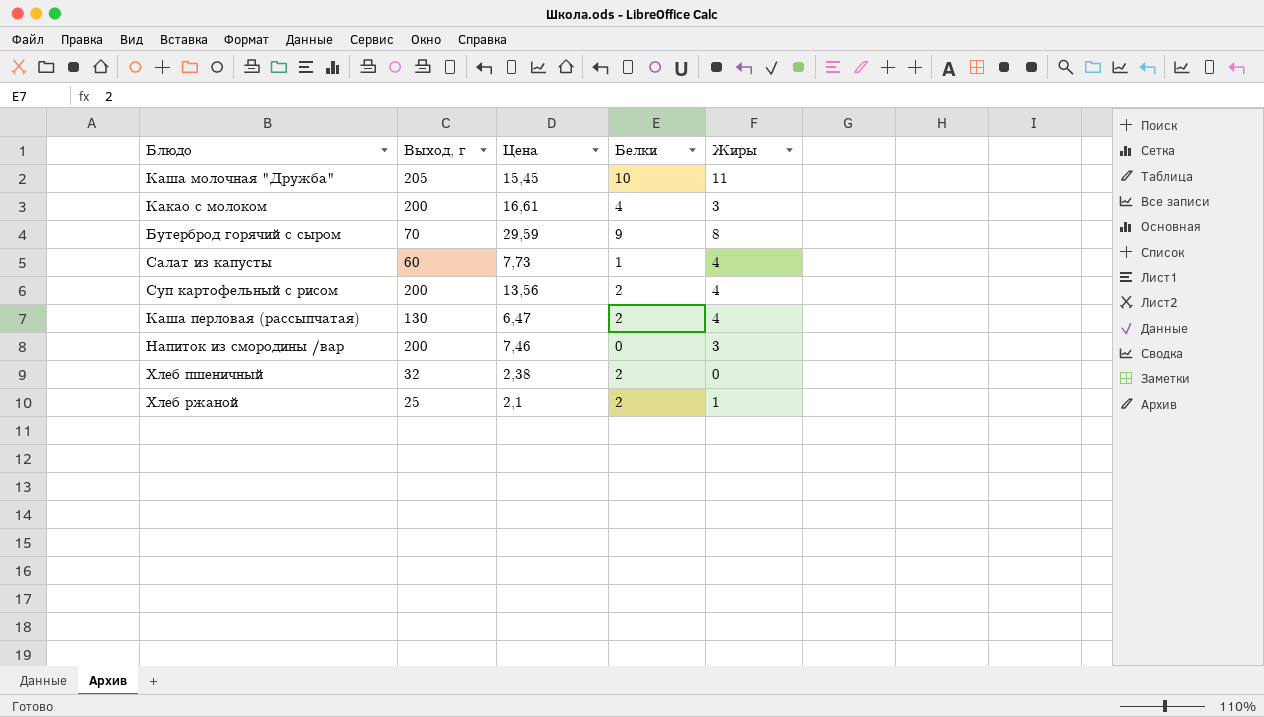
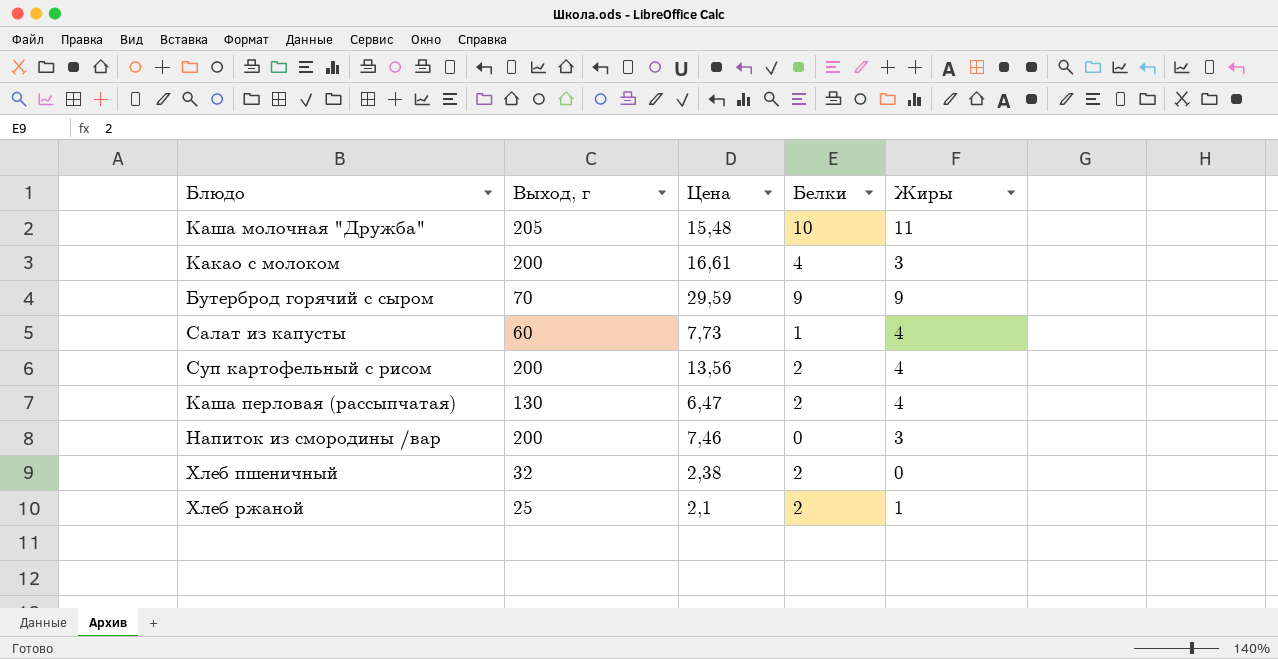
Каша молочная "Дружба" | Цена: 15,45 -> 15,48
Бутерброд горячий с сыром | Жиры: 8 -> 9

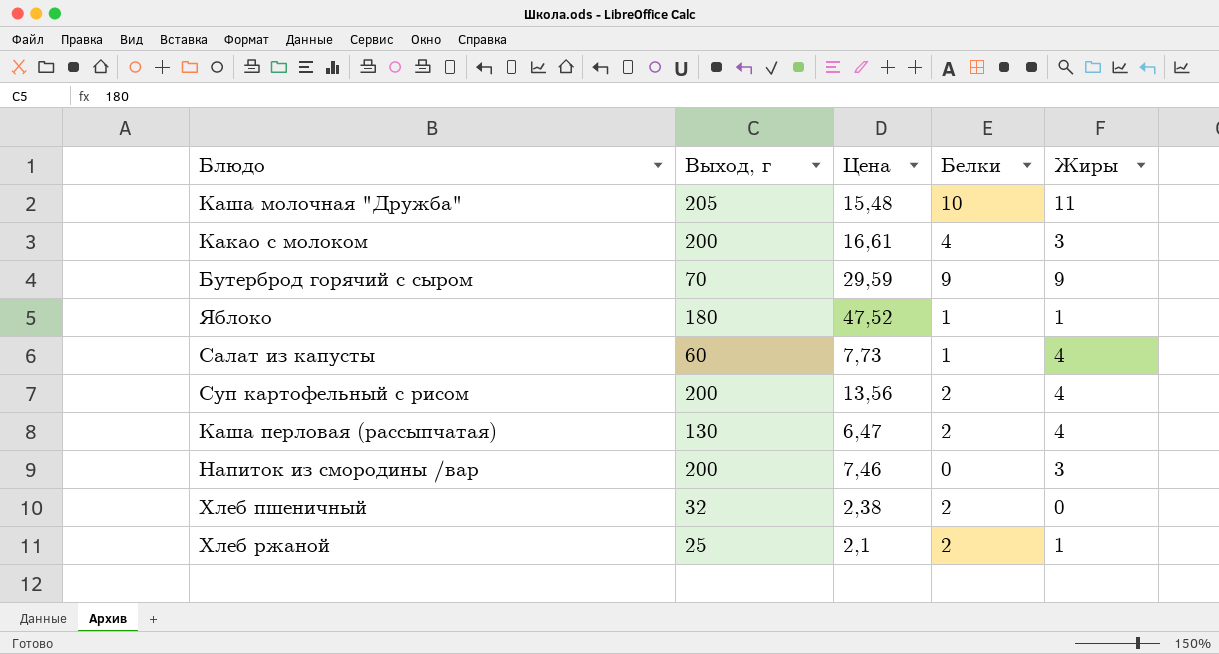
row Яблоко: none -> 180 | 47,52 | 1 | 1

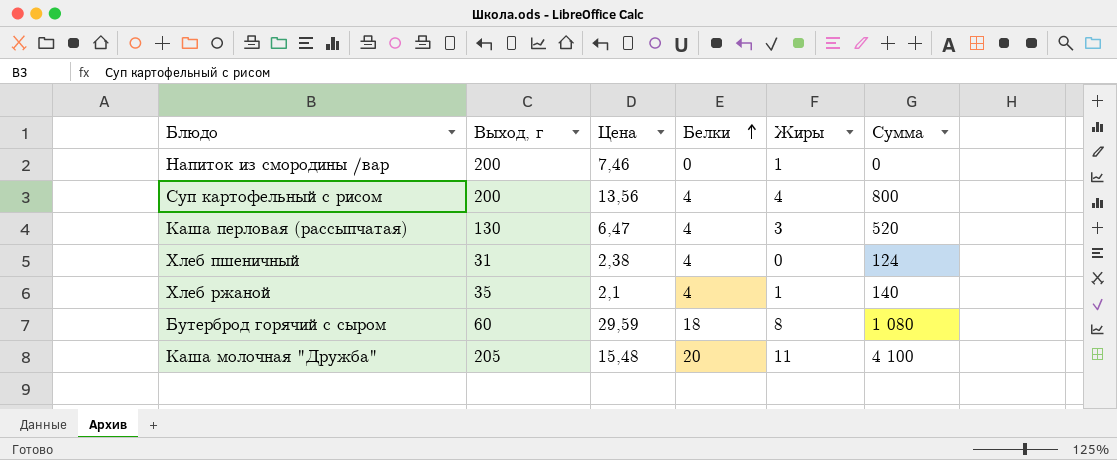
row order: none -> Белки ascending
column Сумма | formula: none -> [Выход, г] * [Белки]
row Какао с молоком: 200 | 16,61 | 4 | 3 -> none
row Яблоко: 180 | 47,52 | 1 | 1 -> none
row Салат из капусты: 60 | 7,73 | 1 | 4 -> none
Напиток из смородины /вар | Жиры: 3 -> 1
Суп картофельный с рисом | Белки: 2 -> 4
Каша перловая (рассыпчатая) | Белки: 2 -> 4
Каша перловая (рассыпчатая) | Жиры: 4 -> 3
Хлеб пшеничный | Выход, г: 32 -> 31
Хлеб пшеничный | Белки: 2 -> 4
Хлеб ржаной | Выход, г: 25 -> 35
Хлеб ржаной | Белки: 2 -> 4
Бутерброд горячий с сыром | Выход, г: 70 -> 60
Бутерброд горячий с сыром | Белки: 9 -> 18
Бутерброд горячий с сыром | Жиры: 9 -> 8
Каша молочная "Дружба" | Белки: 10 -> 20

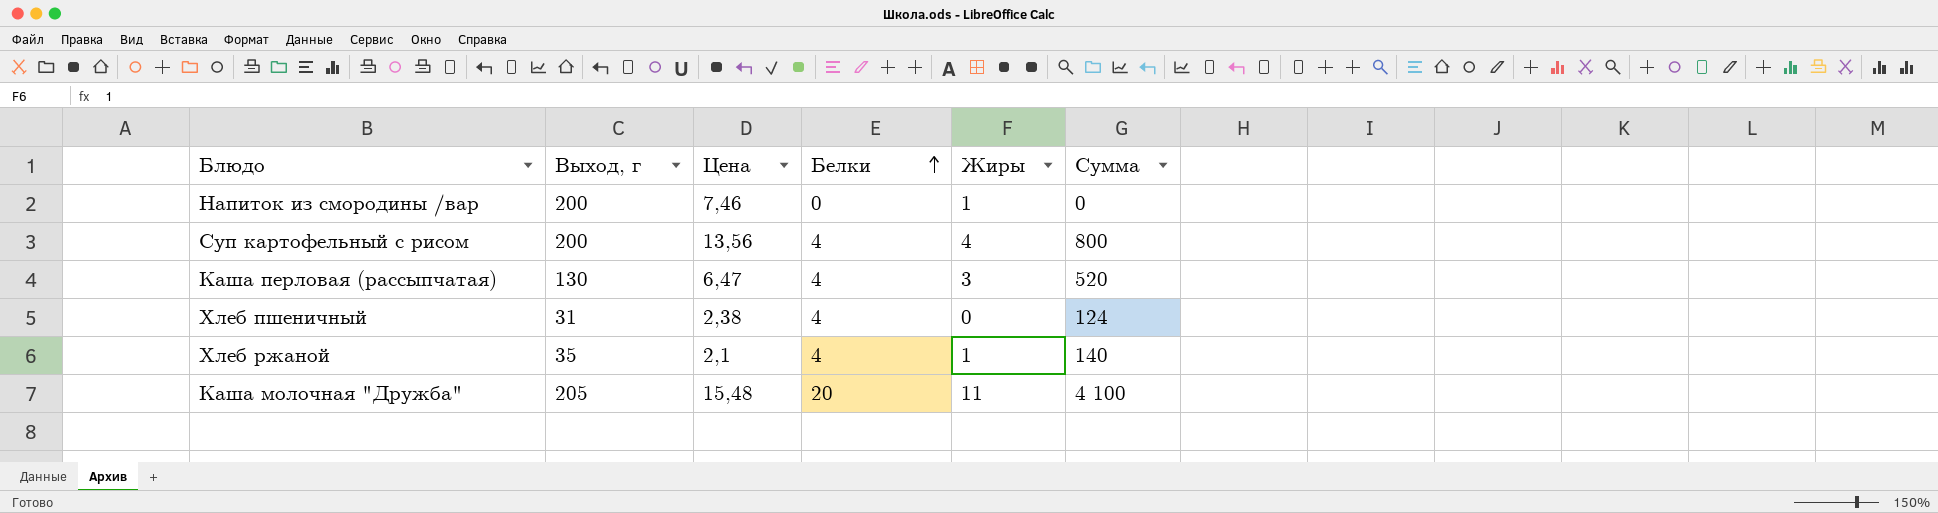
row Бутерброд горячий с сыром: 60 | 29,59 | 18 | 8 | 1 080 -> none

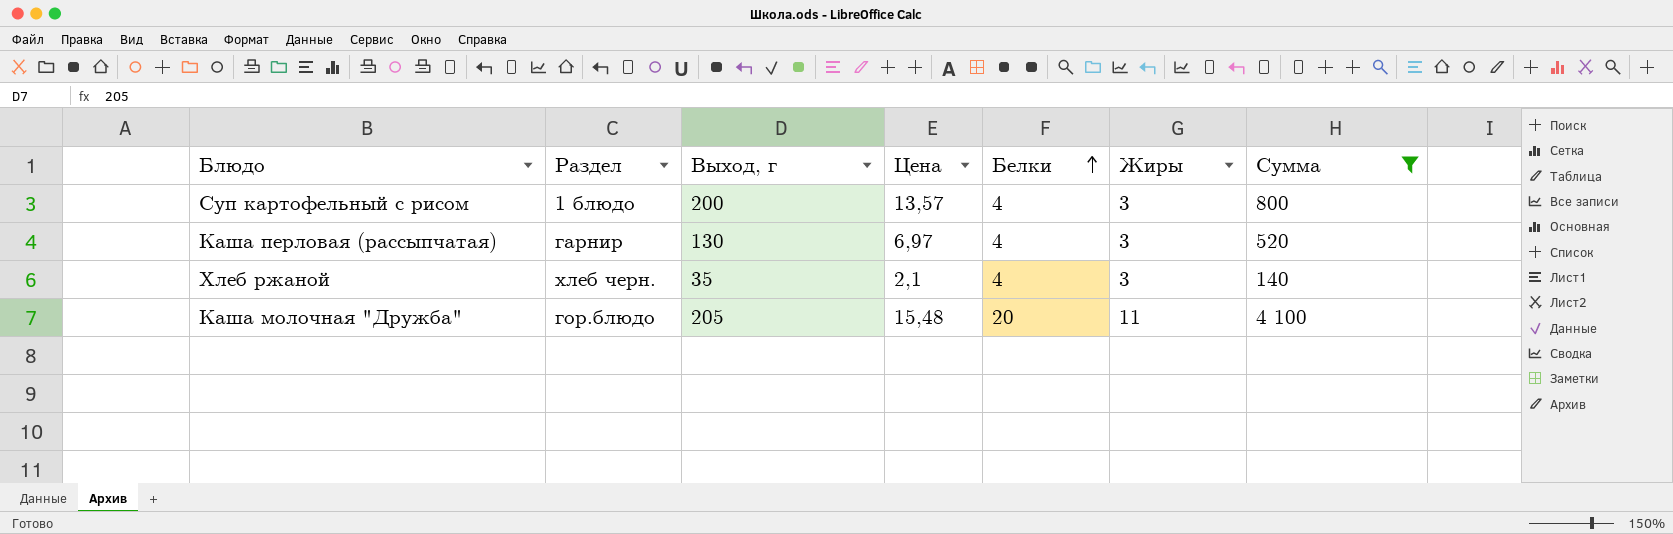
filter: none -> Сумма >= 140
column Раздел | position: none -> 2
Суп картофельный с рисом | Цена: 13,56 -> 13,57
Суп картофельный с рисом | Жиры: 4 -> 3
Каша перловая (рассыпчатая) | Цена: 6,47 -> 6,97
Хлеб ржаной | Жиры: 1 -> 3

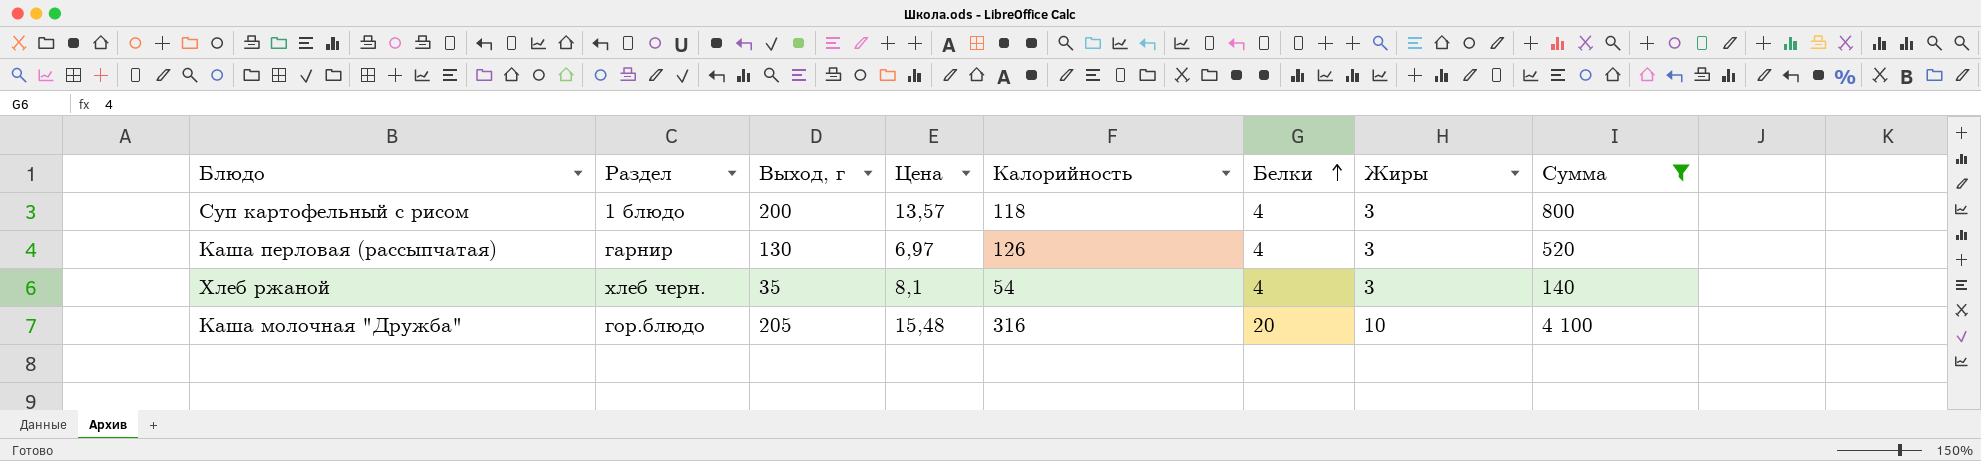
column Калорийность | position: none -> 5
Хлеб ржаной | Цена: 2,1 -> 8,1
Каша молочная "Дружба" | Жиры: 11 -> 10

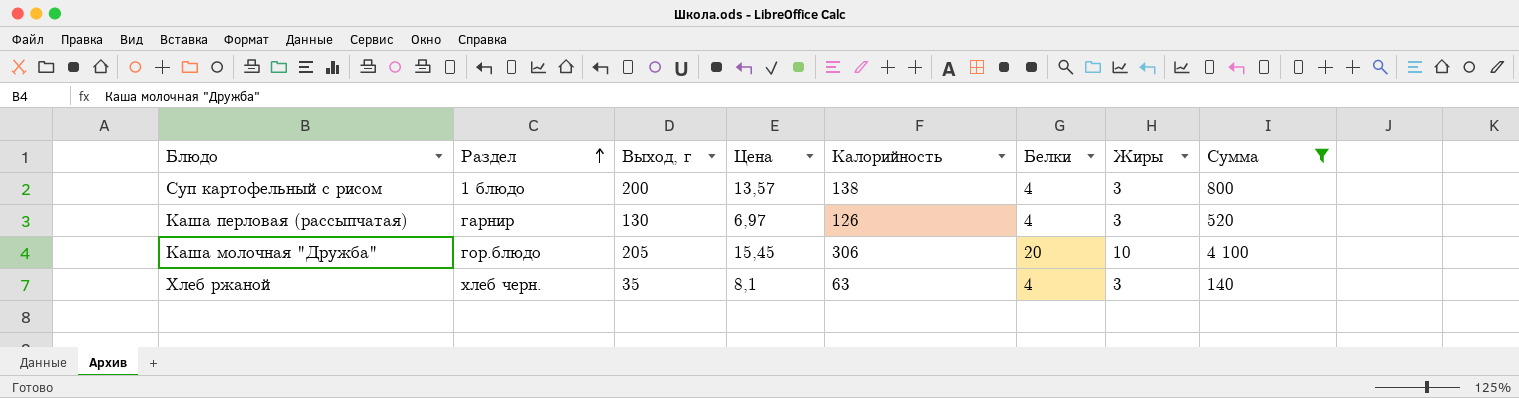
row order: Белки ascending -> Раздел ascending
Суп картофельный с рисом | Калорийность: 118 -> 138
Каша молочная "Дружба" | Цена: 15,48 -> 15,45
Каша молочная "Дружба" | Калорийность: 316 -> 306
Хлеб ржаной | Калорийность: 54 -> 63

